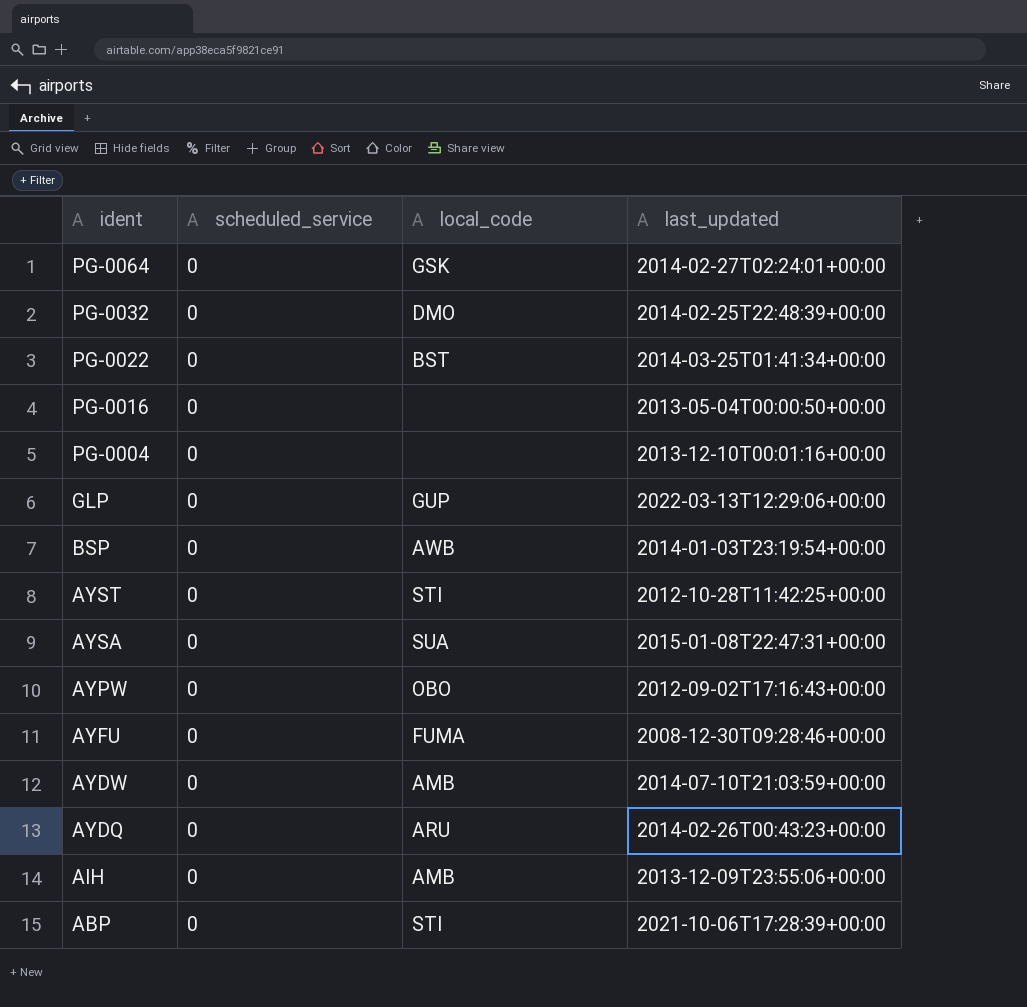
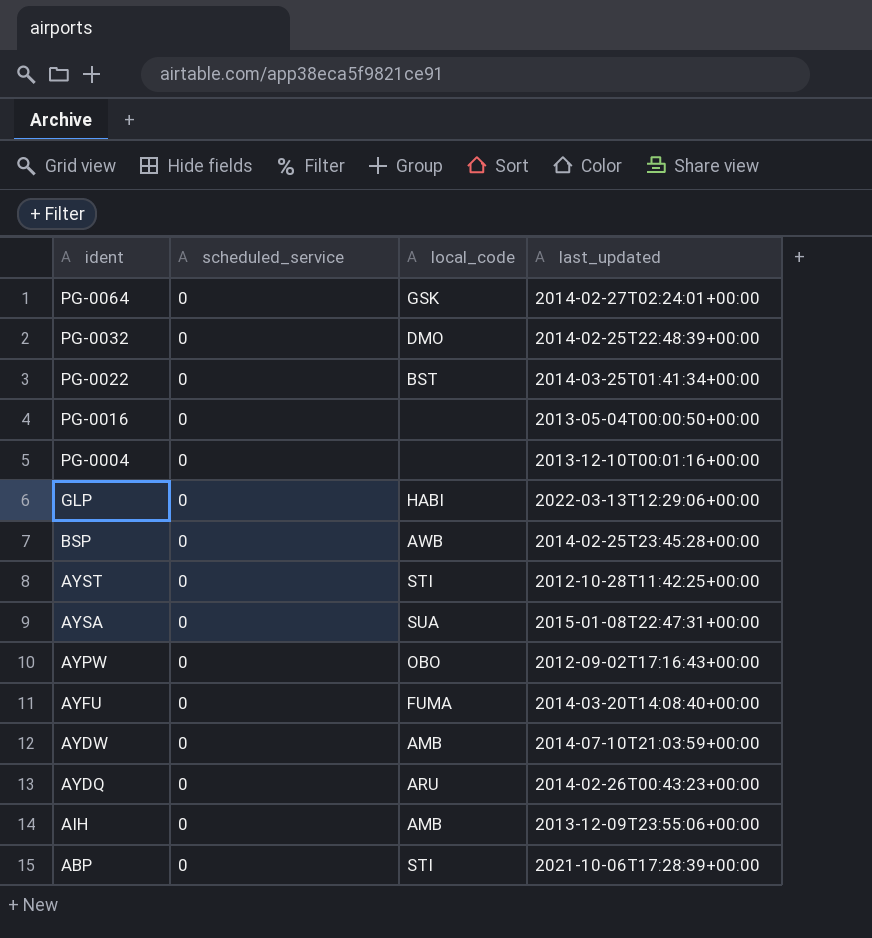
GLP | local_code: GUP -> HABI
BSP | last_updated: 2014-01-03T23:19:54+00:00 -> 2014-02-25T23:45:28+00:00
AYFU | last_updated: 2008-12-30T09:28:46+00:00 -> 2014-03-20T14:08:40+00:00

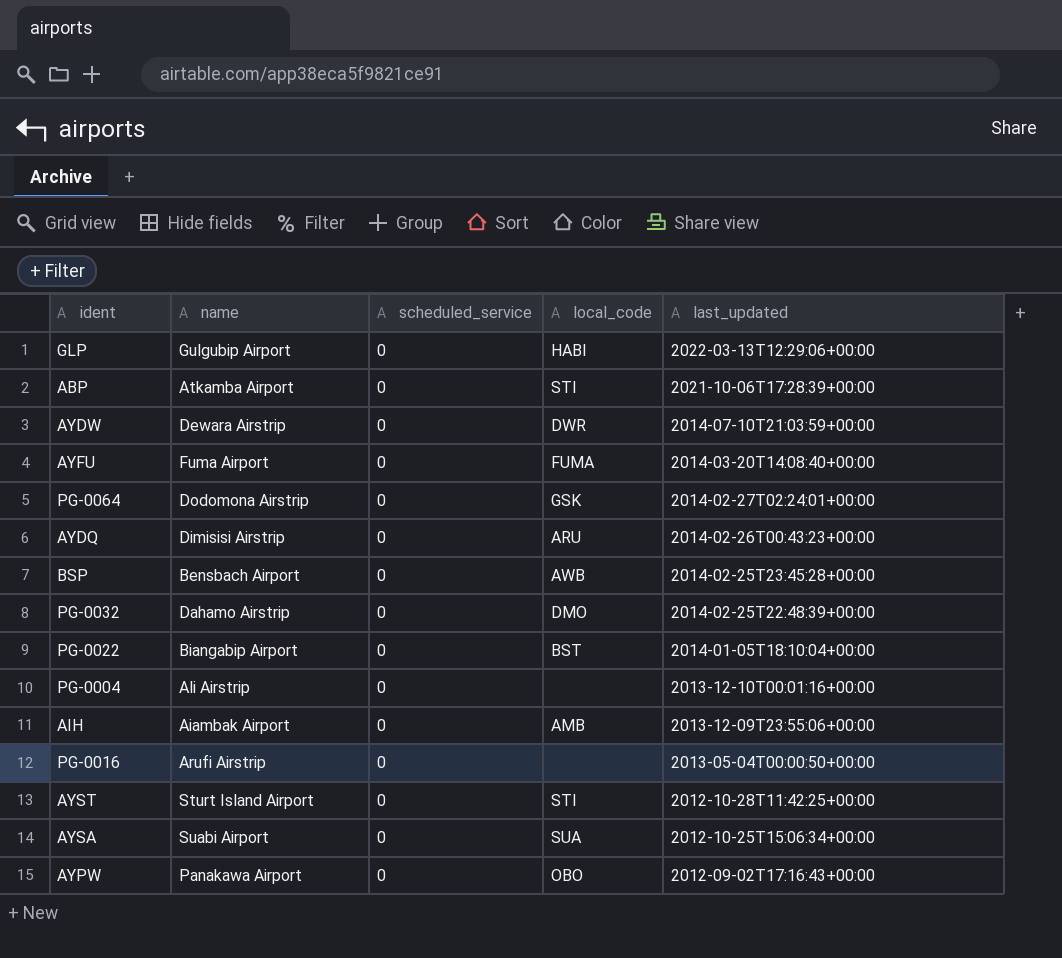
row order: ident descending -> last_updated descending
column name | position: none -> 2
AYDW | local_code: AMB -> DWR
PG-0022 | last_updated: 2014-03-25T01:41:34+00:00 -> 2014-01-05T18:10:04+00:00
AYSA | last_updated: 2015-01-08T22:47:31+00:00 -> 2012-10-25T15:06:34+00:00

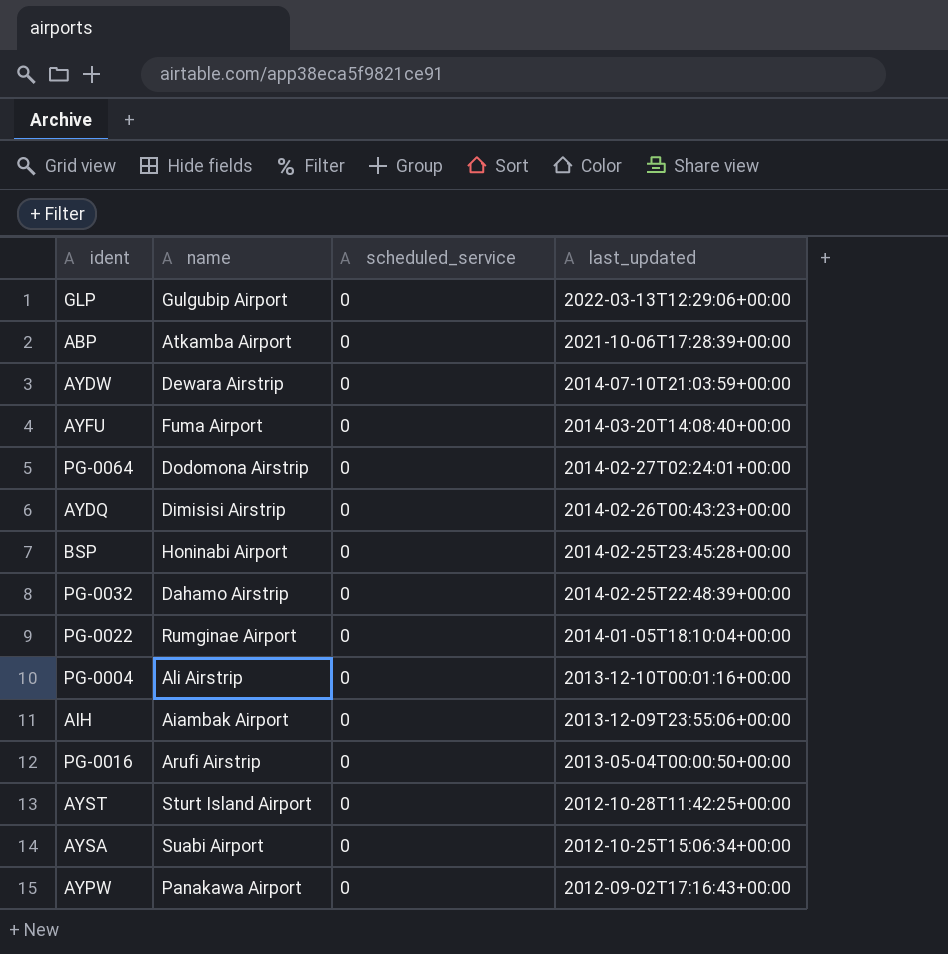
column local_code | position: 4 -> none
BSP | name: Bensbach Airport -> Honinabi Airport
PG-0022 | name: Biangabip Airport -> Rumginae Airport

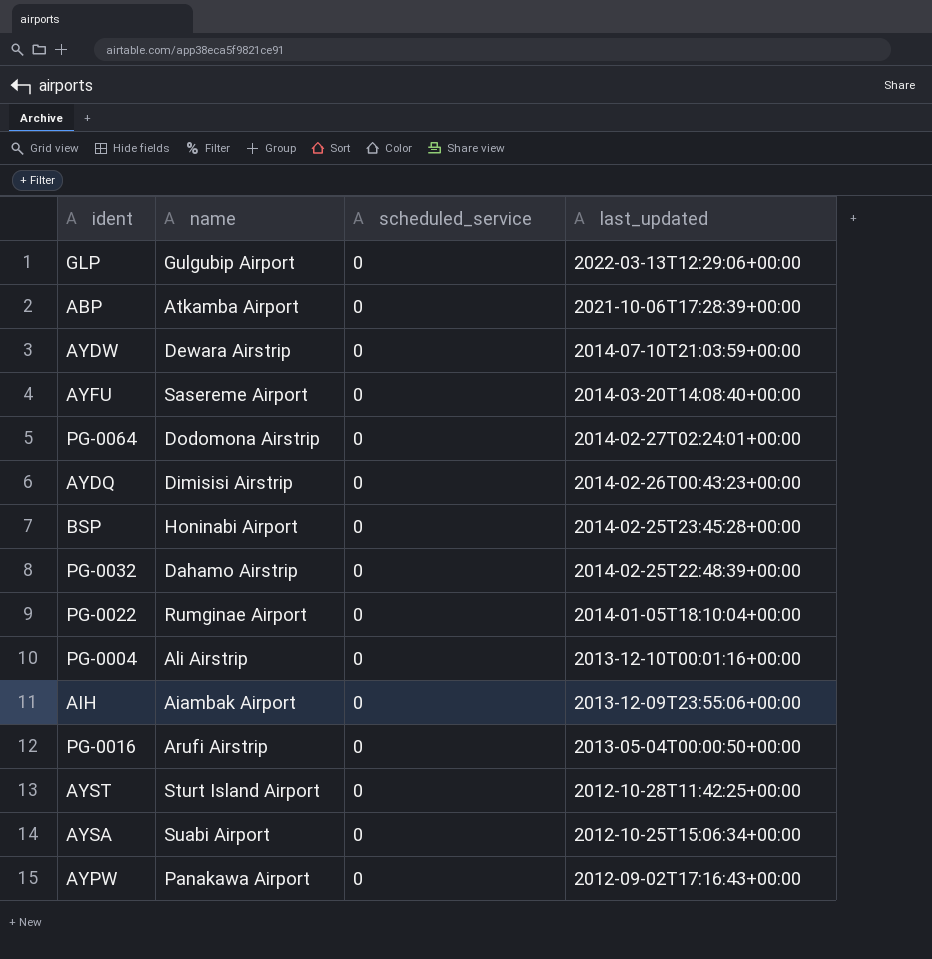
AYFU | name: Fuma Airport -> Sasereme Airport

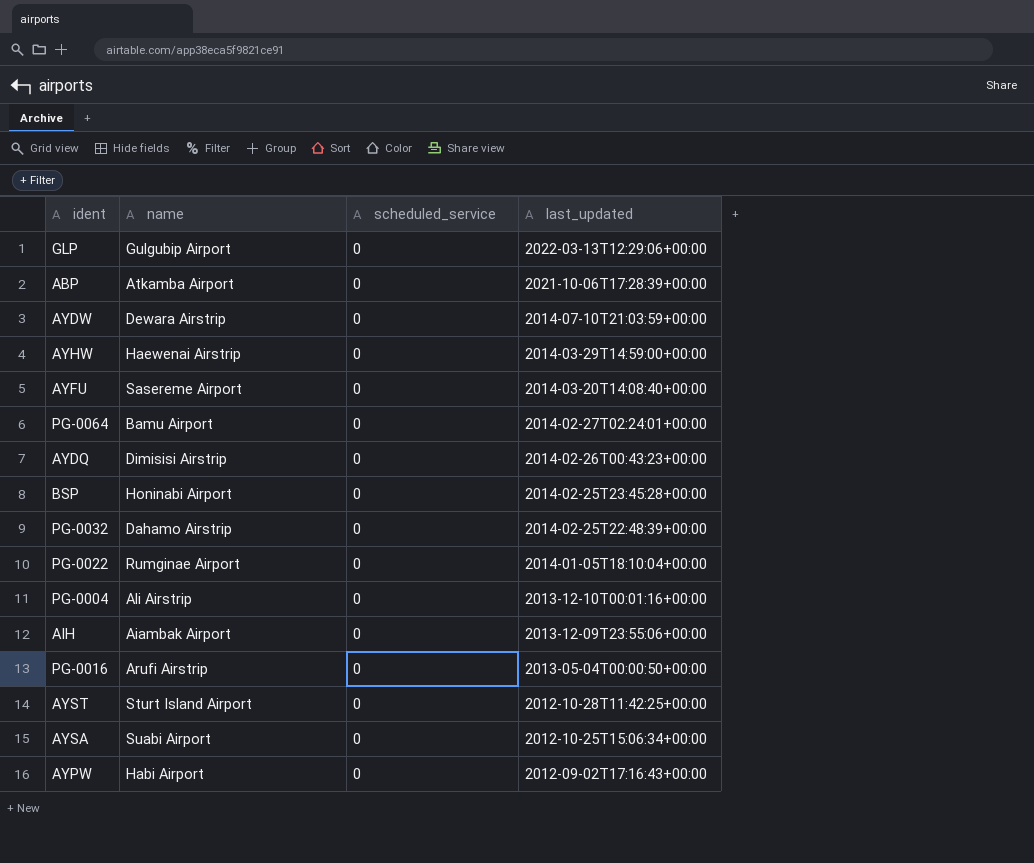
row AYHW: none -> Haewenai Airstrip | 0 | 2014-03-29T14:59:00+00:00
PG-0064 | name: Dodomona Airstrip -> Bamu Airport
AYPW | name: Panakawa Airport -> Habi Airport

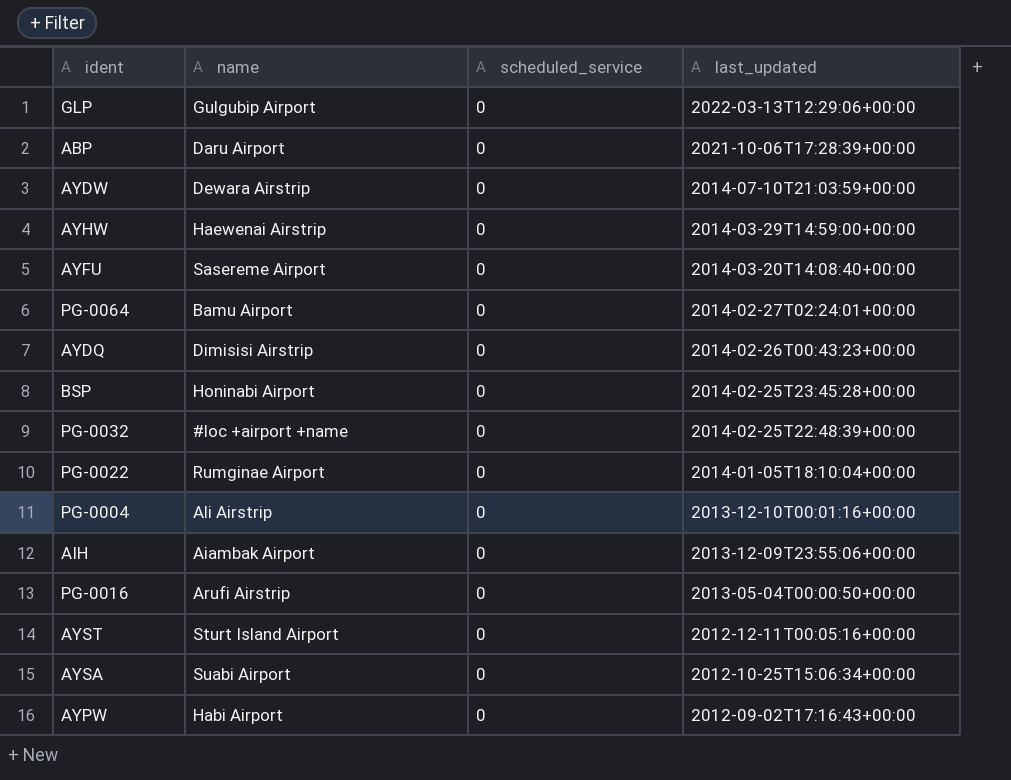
ABP | name: Atkamba Airport -> Daru Airport
PG-0032 | name: Dahamo Airstrip -> #loc +airport +name
AYST | last_updated: 2012-10-28T11:42:25+00:00 -> 2012-12-11T00:05:16+00:00

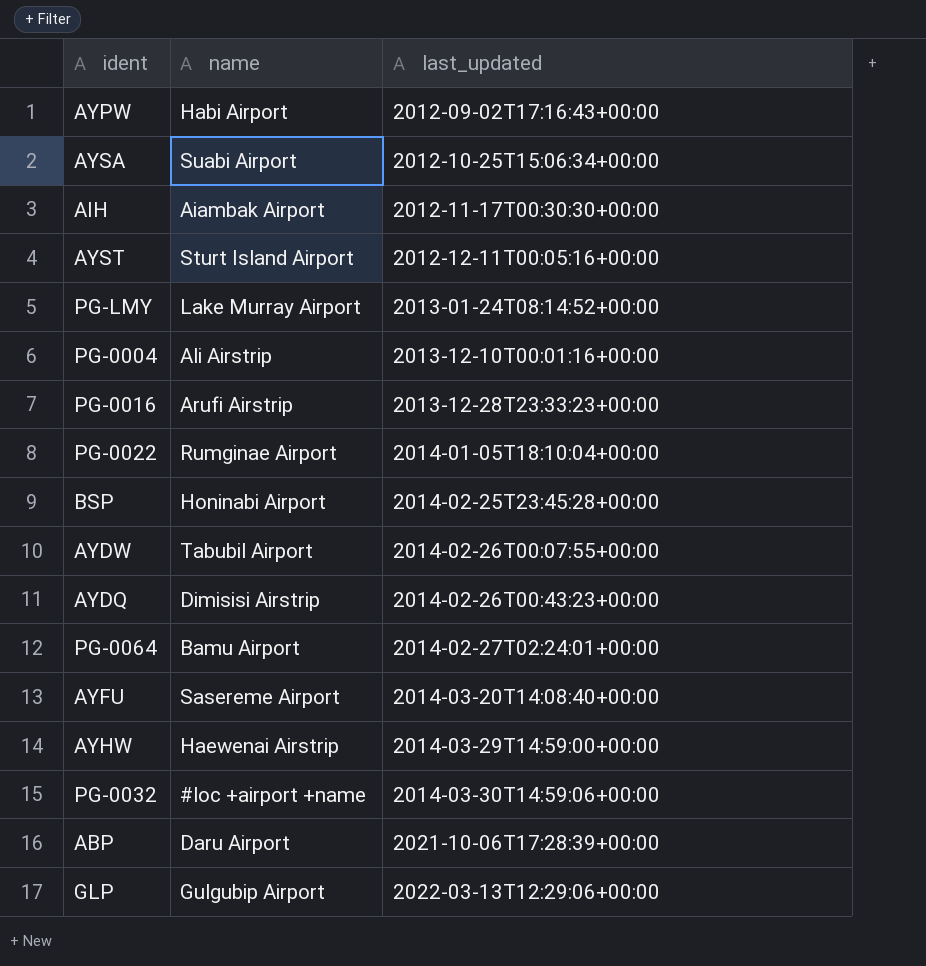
row order: last_updated descending -> last_updated ascending
column scheduled_service | position: 3 -> none
AIH | last_updated: 2013-12-09T23:55:06+00:00 -> 2012-11-17T00:30:30+00:00
row PG-LMY: none -> Lake Murray Airport | 2013-01-24T08:14:52+00:00
PG-0016 | last_updated: 2013-05-04T00:00:50+00:00 -> 2013-12-28T23:33:23+00:00
AYDW | name: Dewara Airstrip -> Tabubil Airport
AYDW | last_updated: 2014-07-10T21:03:59+00:00 -> 2014-02-26T00:07:55+00:00
PG-0032 | last_updated: 2014-02-25T22:48:39+00:00 -> 2014-03-30T14:59:06+00:00

